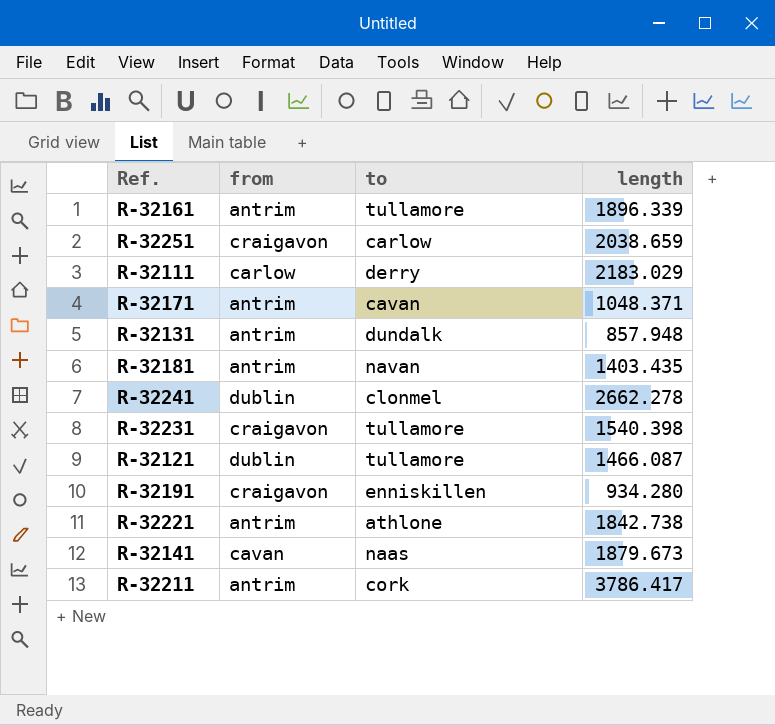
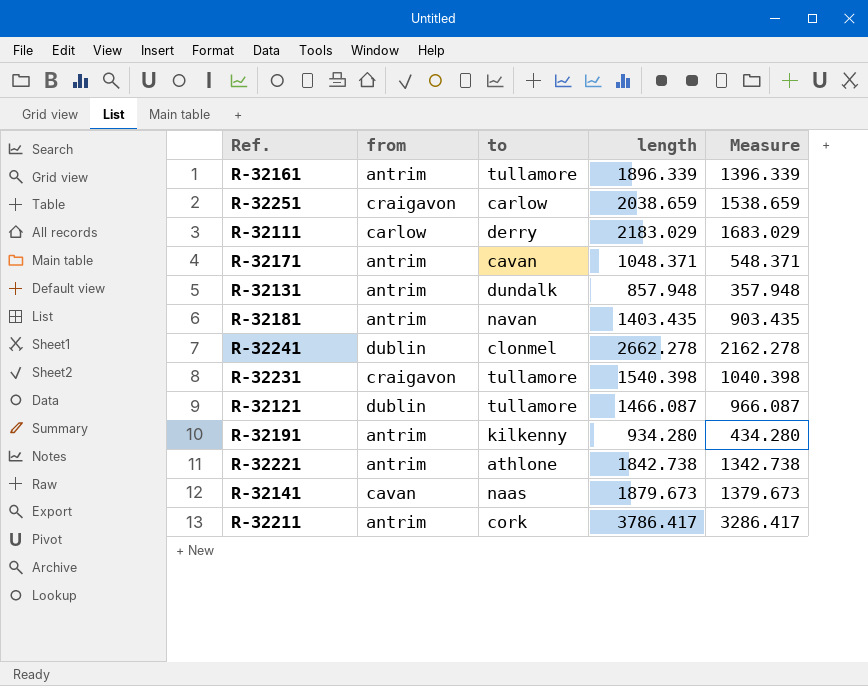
column Measure | formula: none -> [length] - 500
R-32191 | from: craigavon -> antrim
R-32191 | to: enniskillen -> kilkenny

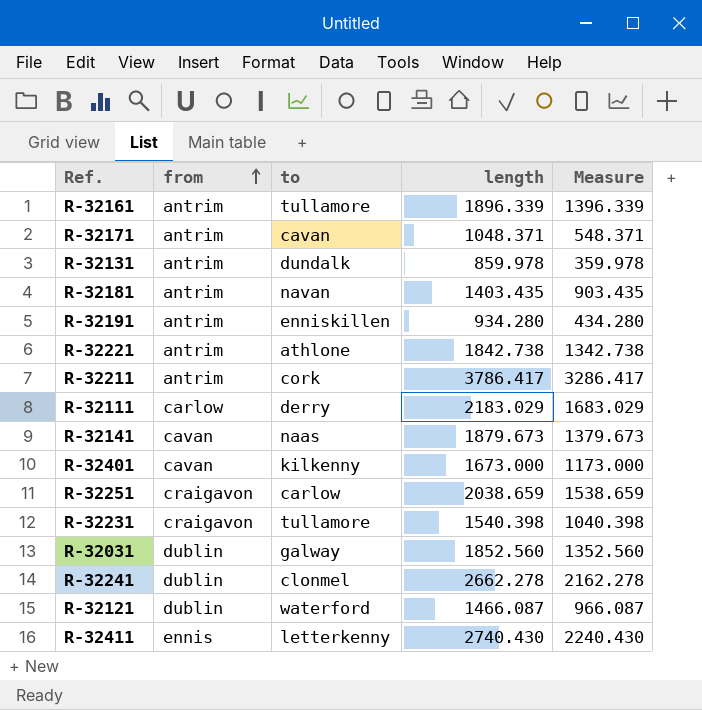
row order: none -> from ascending
R-32131 | length: 857.948 -> 859.978
R-32131 | Measure: 357.948 -> 359.978
R-32191 | to: kilkenny -> enniskillen
row R-32401: none -> cavan | kilkenny | 1673.000 | 1173.000
row R-32031: none -> dublin | galway | 1852.560 | 1352.560
R-32121 | to: tullamore -> waterford
row R-32411: none -> ennis | letterkenny | 2740.430 | 2240.430

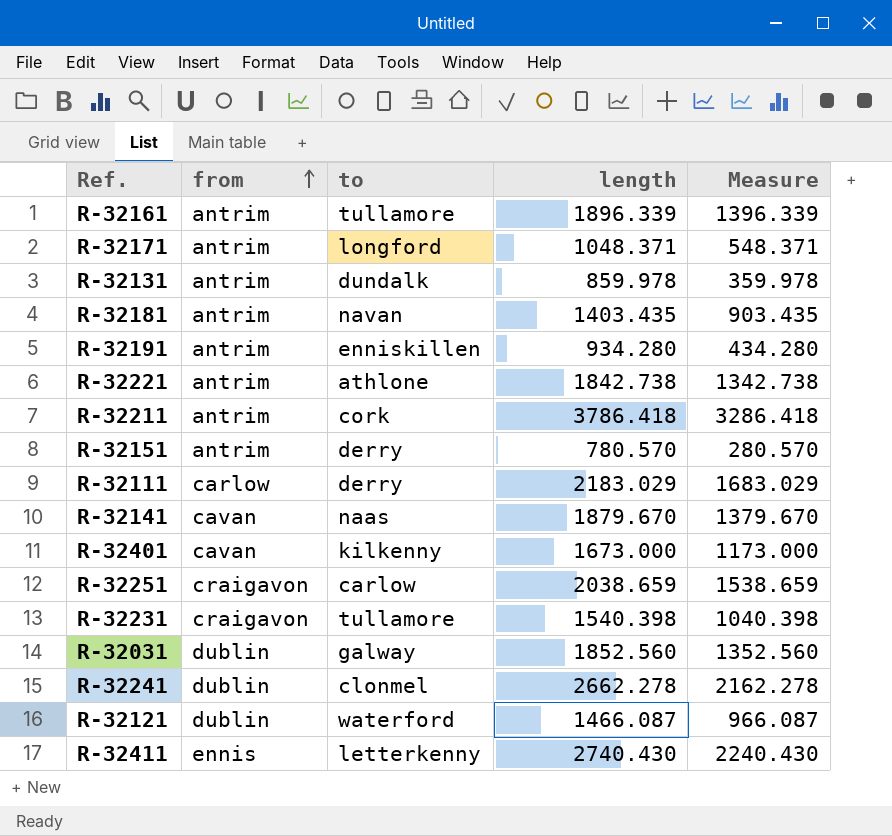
R-32171 | to: cavan -> longford
R-32211 | length: 3786.417 -> 3786.418
R-32211 | Measure: 3286.417 -> 3286.418
row R-32151: none -> antrim | derry | 780.570 | 280.570
R-32141 | length: 1879.673 -> 1879.670
R-32141 | Measure: 1379.673 -> 1379.670

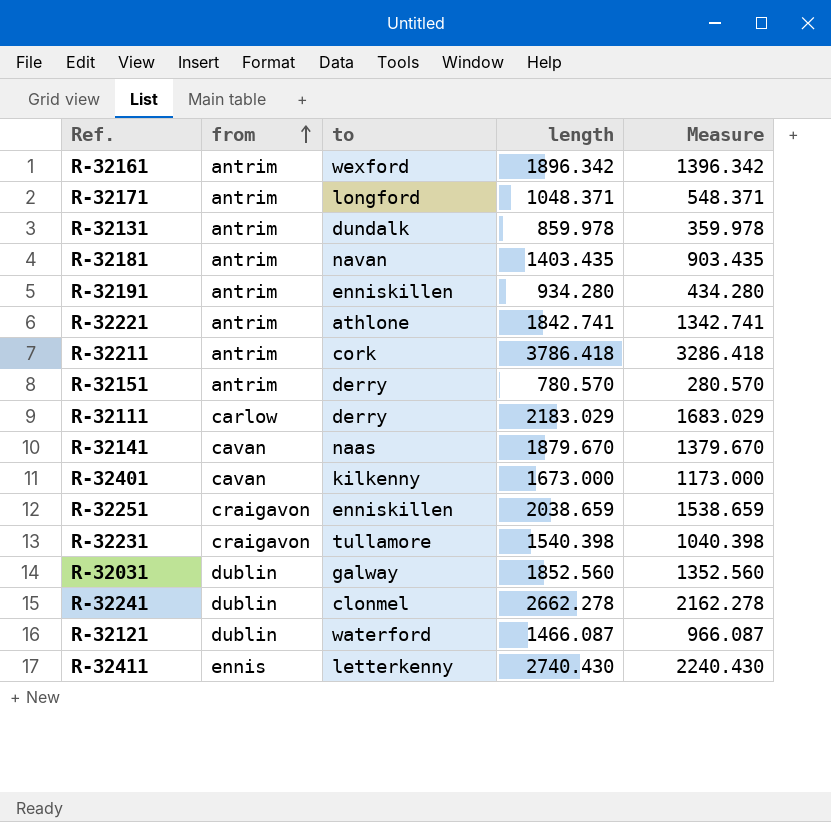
R-32161 | to: tullamore -> wexford
R-32161 | length: 1896.339 -> 1896.342
R-32161 | Measure: 1396.339 -> 1396.342
R-32221 | length: 1842.738 -> 1842.741
R-32221 | Measure: 1342.738 -> 1342.741
R-32251 | to: carlow -> enniskillen

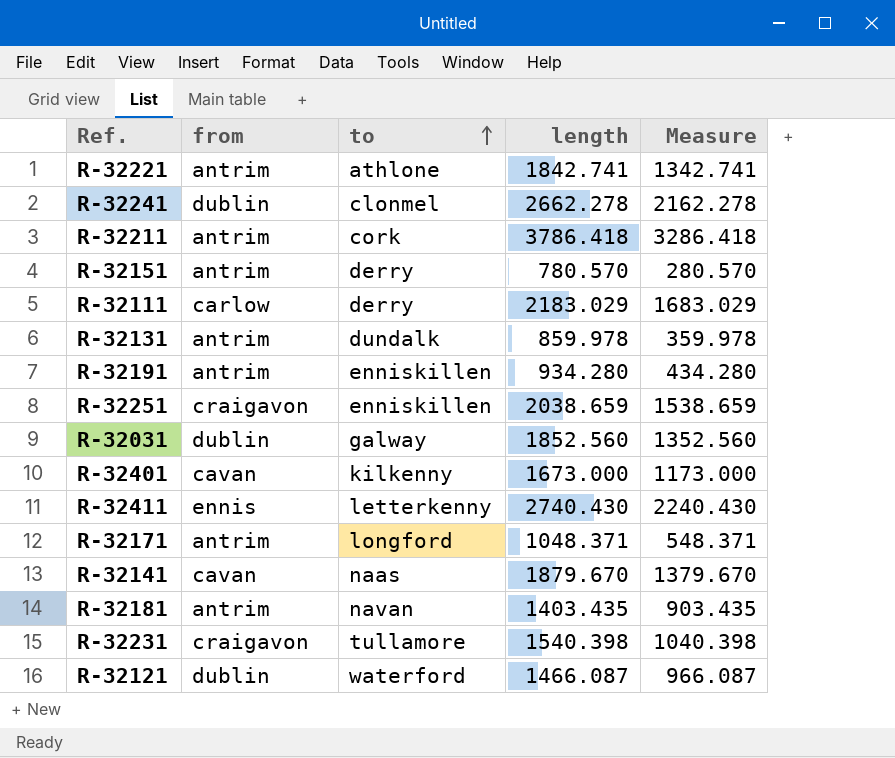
row order: from ascending -> to ascending
row R-32161: antrim | wexford | 1896.342 | 1396.342 -> none

